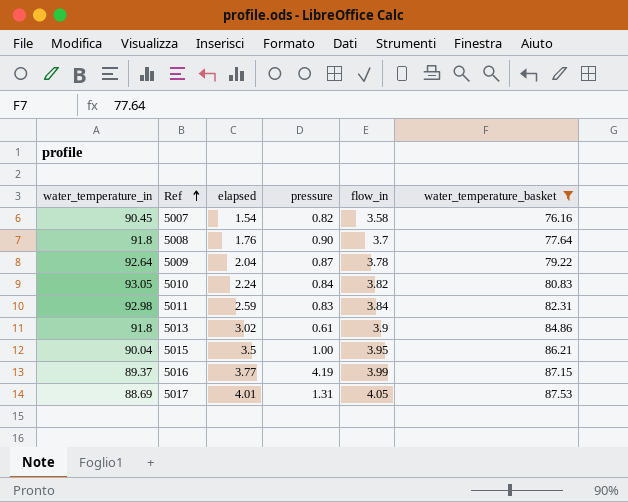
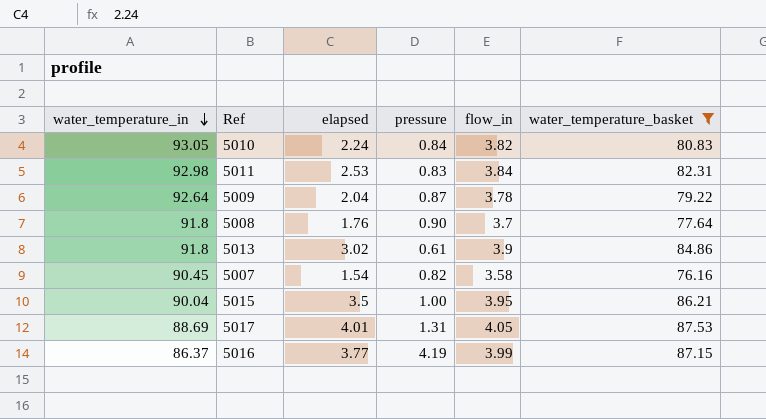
row order: Ref ascending -> water_temperature_in descending
5011 | elapsed: 2.59 -> 2.53
5016 | water_temperature_in: 89.37 -> 86.37

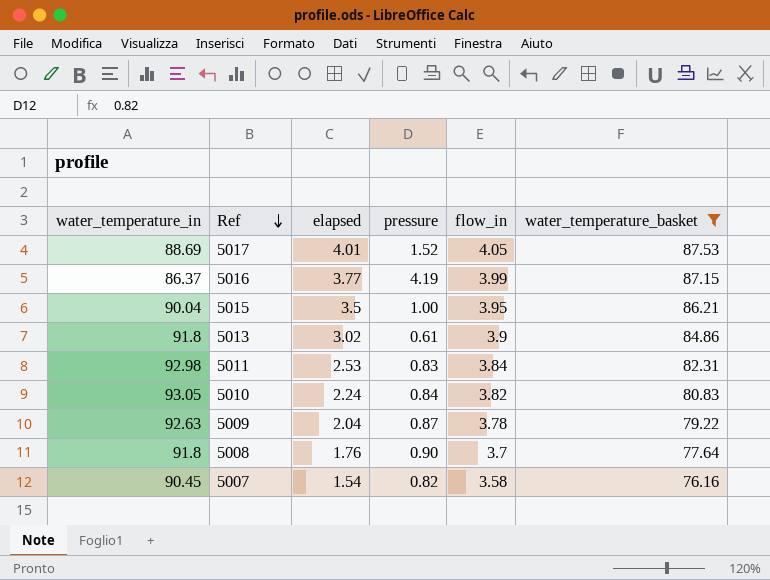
row order: water_temperature_in descending -> Ref descending
5017 | pressure: 1.31 -> 1.52
5009 | water_temperature_in: 92.64 -> 92.63

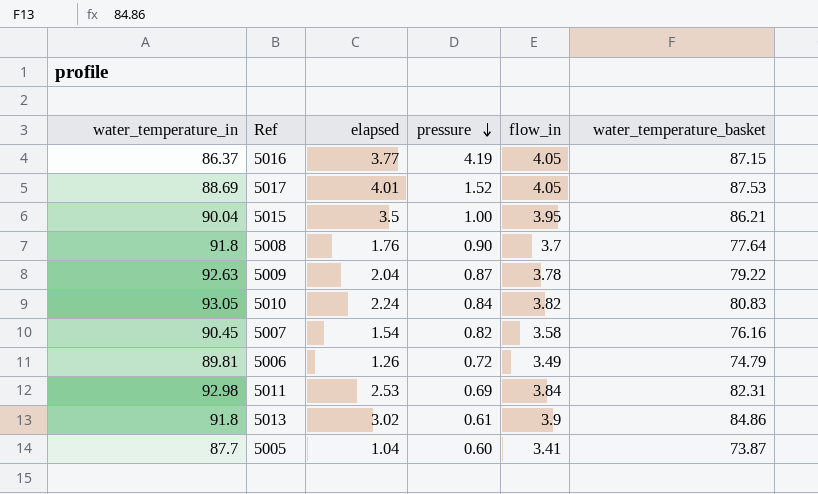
filter: water_temperature_basket >= 76.16 -> none
row order: Ref descending -> pressure descending
5016 | flow_in: 3.99 -> 4.05
5011 | pressure: 0.83 -> 0.69

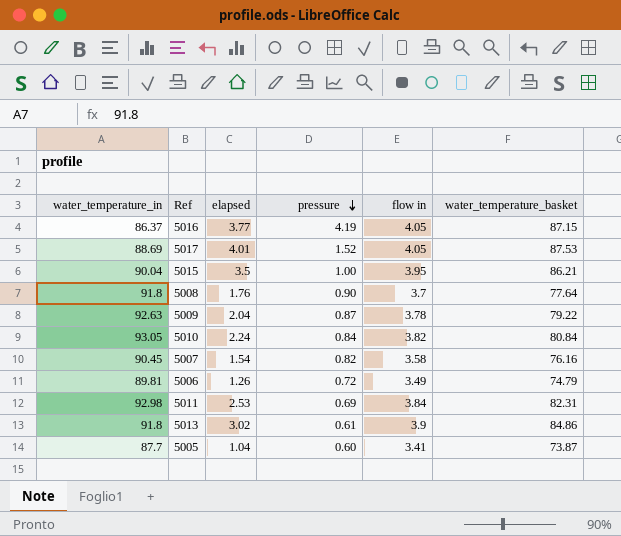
column name: flow_in -> flow in
5010 | water_temperature_basket: 80.83 -> 80.84

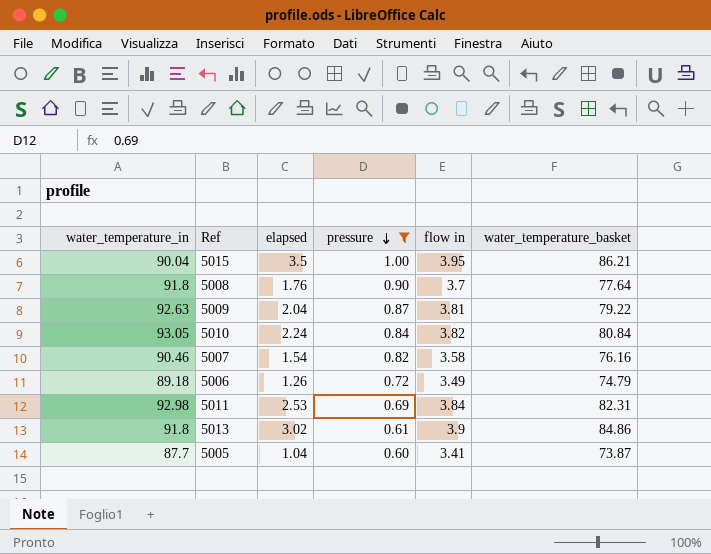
filter: none -> pressure <= 1.00
5009 | flow in: 3.78 -> 3.81
5007 | water_temperature_in: 90.45 -> 90.46
5006 | water_temperature_in: 89.81 -> 89.18

